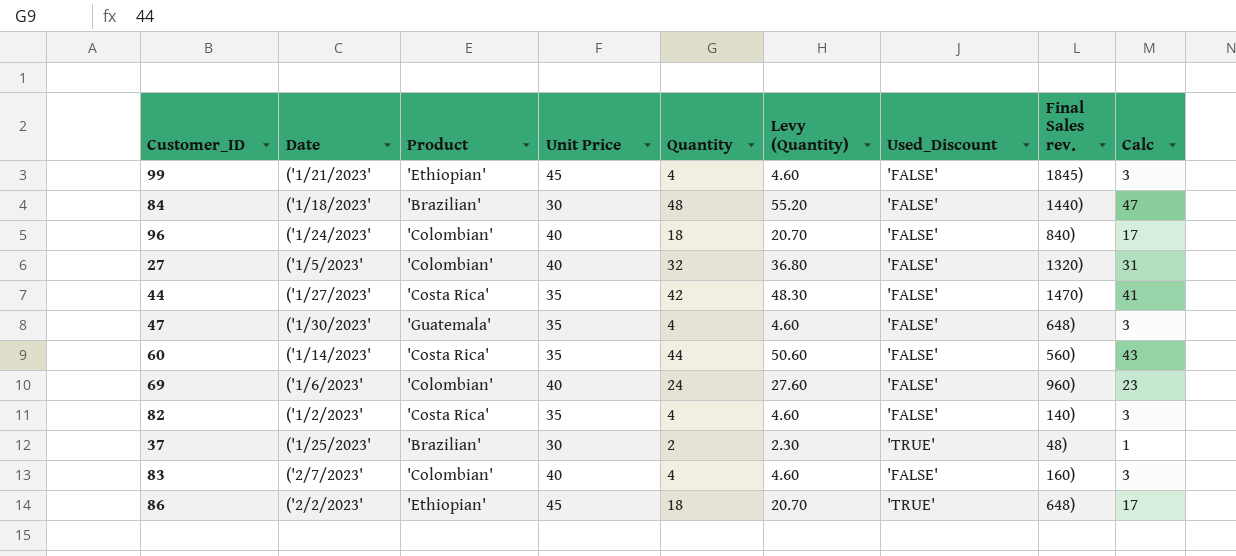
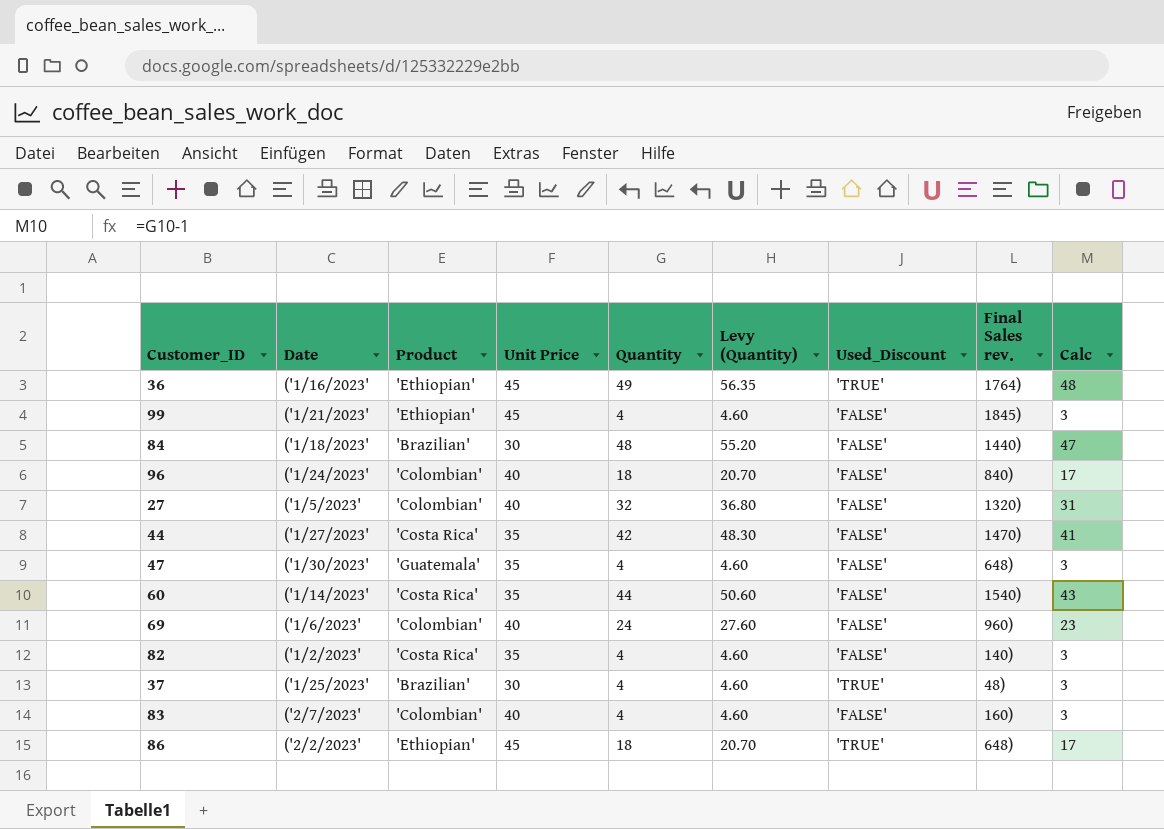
row 36: none -> ('1/16/2023' | 'Ethiopian' | 45 | 49 | 56.35 | 'TRUE' | 1764) | 48
60 | Final Sales rev.: 560) -> 1540)
37 | Quantity: 2 -> 4
37 | Levy (Quantity): 2.30 -> 4.60
37 | Calc: 1 -> 3

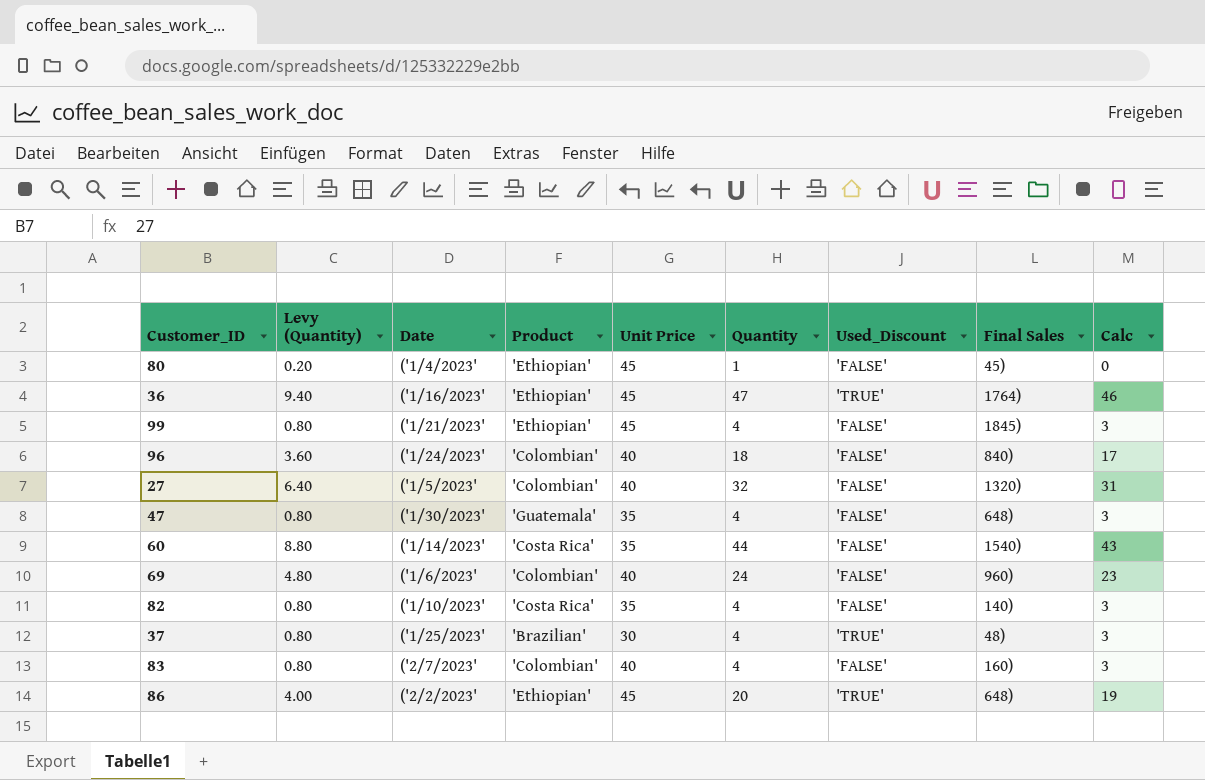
column Levy (Quantity) | formula: [Quantity] * 1.15 -> [Quantity] * 0.2
column Levy (Quantity) | position: 6 -> 2
column name: Final Sales rev. -> Final Sales
row 84: ('1/18/2023' | 'Brazilian' | 30 | 48 | 55.20 | 'FALSE' | 1440) | 47 -> none
row 44: ('1/27/2023' | 'Costa Rica' | 35 | 42 | 48.30 | 'FALSE' | 1470) | 41 -> none
row 80: none -> 0.20 | ('1/4/2023' | 'Ethiopian' | 45 | 1 | 'FALSE' | 45) | 0
36 | Quantity: 49 -> 47
36 | Calc: 48 -> 46
82 | Date: ('1/2/2023' -> ('1/10/2023'
86 | Quantity: 18 -> 20
86 | Calc: 17 -> 19

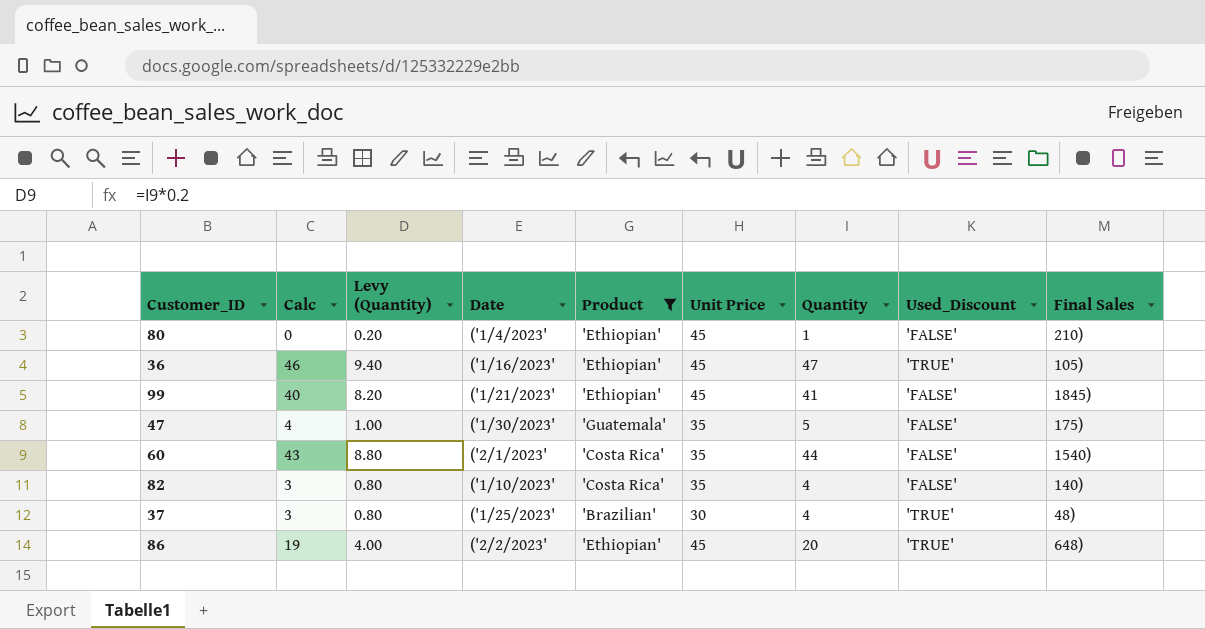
filter: none -> Product != 'Colombian'
column Calc | position: 9 -> 2
80 | Final Sales: 45) -> 210)
36 | Final Sales: 1764) -> 105)
99 | Calc: 3 -> 40
99 | Levy (Quantity): 0.80 -> 8.20
99 | Quantity: 4 -> 41
47 | Calc: 3 -> 4
47 | Levy (Quantity): 0.80 -> 1.00
47 | Quantity: 4 -> 5
47 | Final Sales: 648) -> 175)
60 | Date: ('1/14/2023' -> ('2/1/2023'

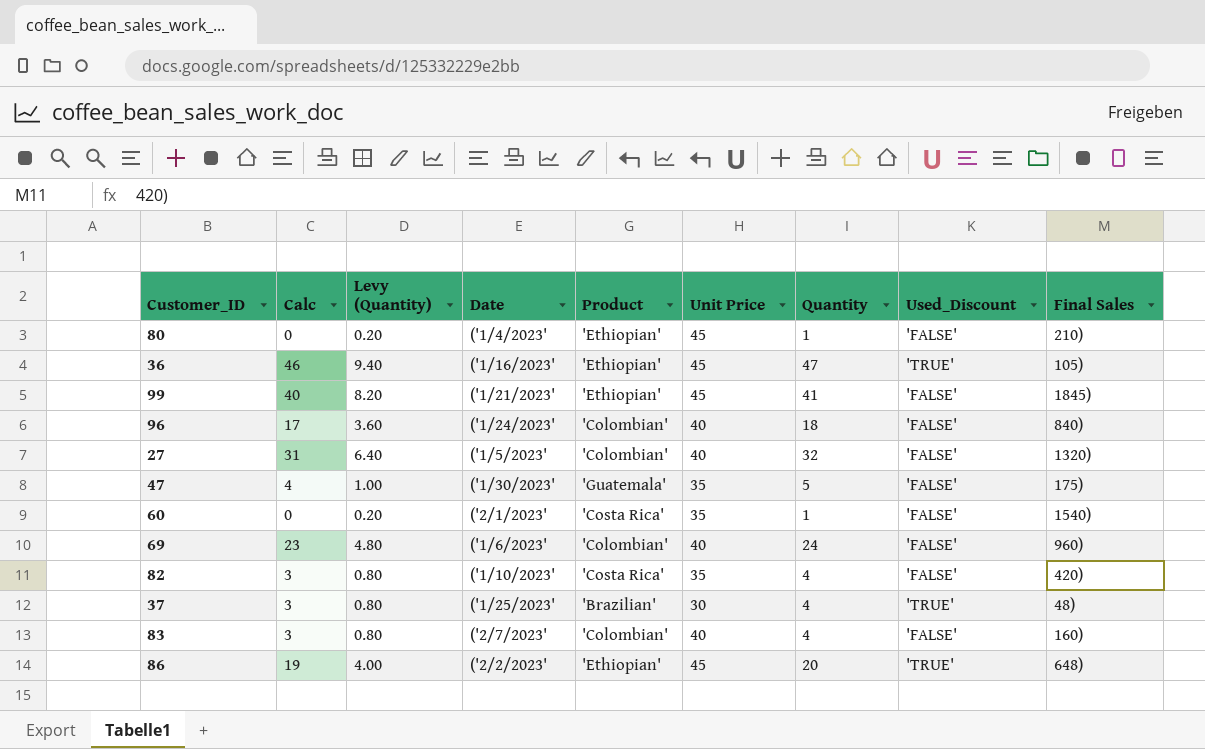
filter: Product != 'Colombian' -> none
60 | Calc: 43 -> 0
60 | Levy (Quantity): 8.80 -> 0.20
60 | Quantity: 44 -> 1
82 | Final Sales: 140) -> 420)

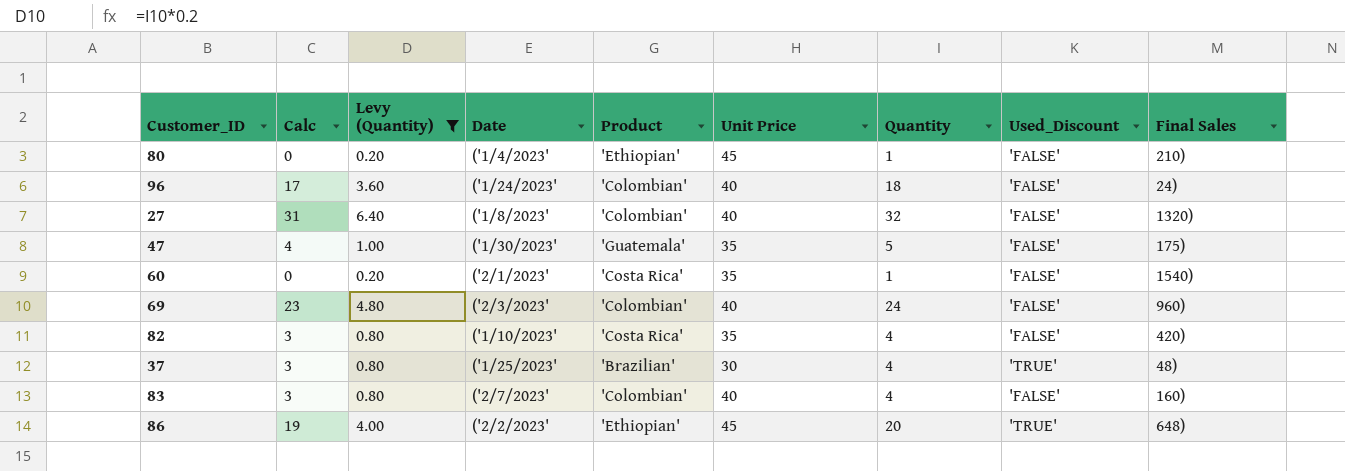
filter: none -> Levy (Quantity) <= 6.40
96 | Final Sales: 840) -> 24)
27 | Date: ('1/5/2023' -> ('1/8/2023'
69 | Date: ('1/6/2023' -> ('2/3/2023'

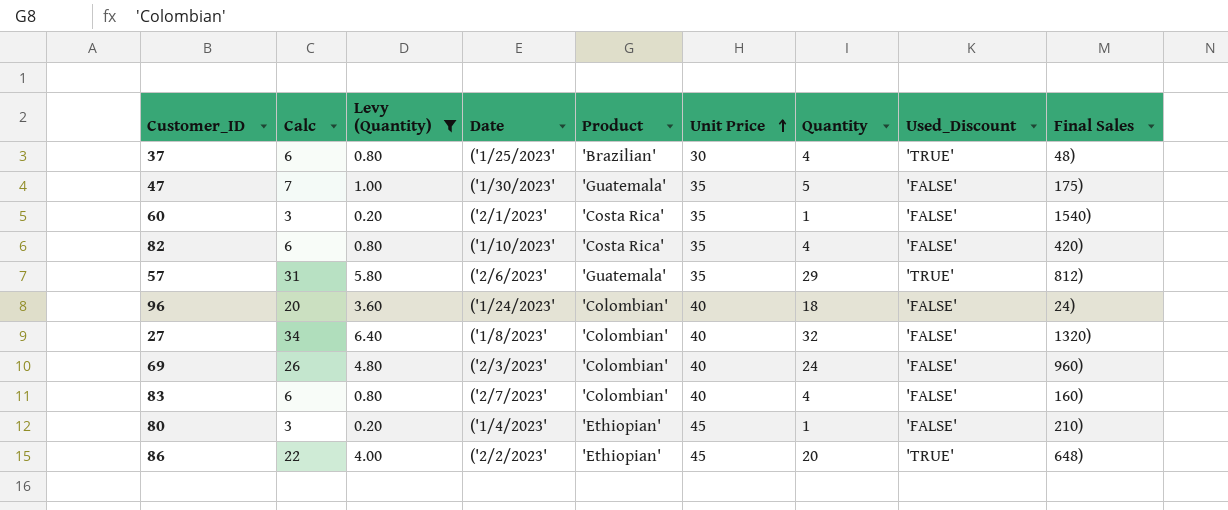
row order: none -> Unit Price ascending
column Calc | formula: [Quantity] - 1 -> [Quantity] + 2
row 57: none -> 31 | 5.80 | ('2/6/2023' | 'Guatemala' | 35 | 29 | 'TRUE' | 812)

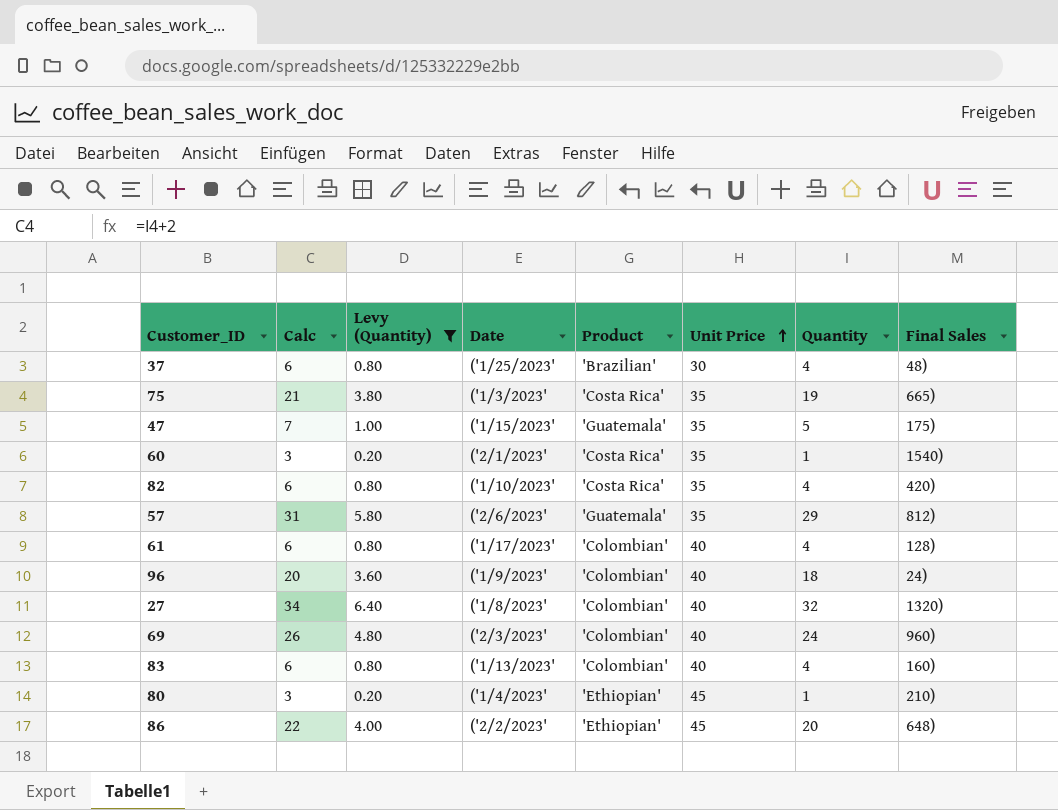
column Used_Discount | position: 8 -> none
row 75: none -> 21 | 3.80 | ('1/3/2023' | 'Costa Rica' | 35 | 19 | 665)
47 | Date: ('1/30/2023' -> ('1/15/2023'
row 61: none -> 6 | 0.80 | ('1/17/2023' | 'Colombian' | 40 | 4 | 128)
96 | Date: ('1/24/2023' -> ('1/9/2023'
83 | Date: ('2/7/2023' -> ('1/13/2023'

